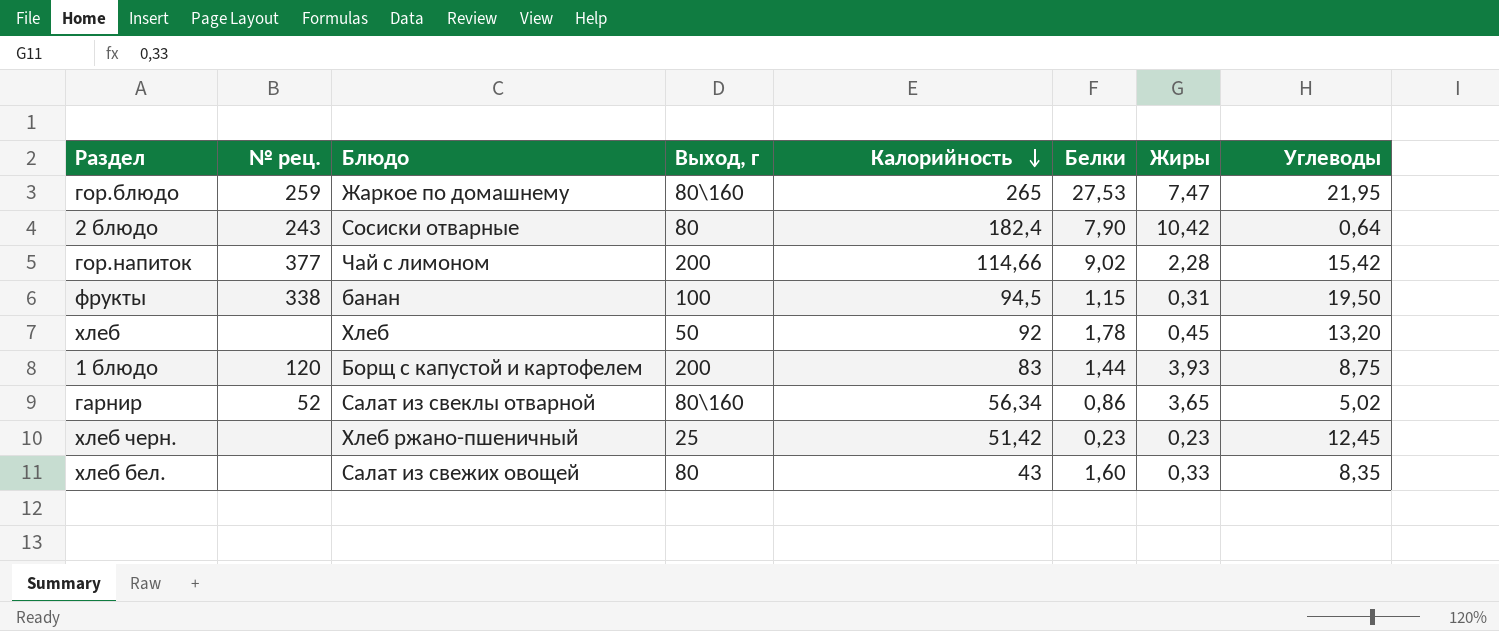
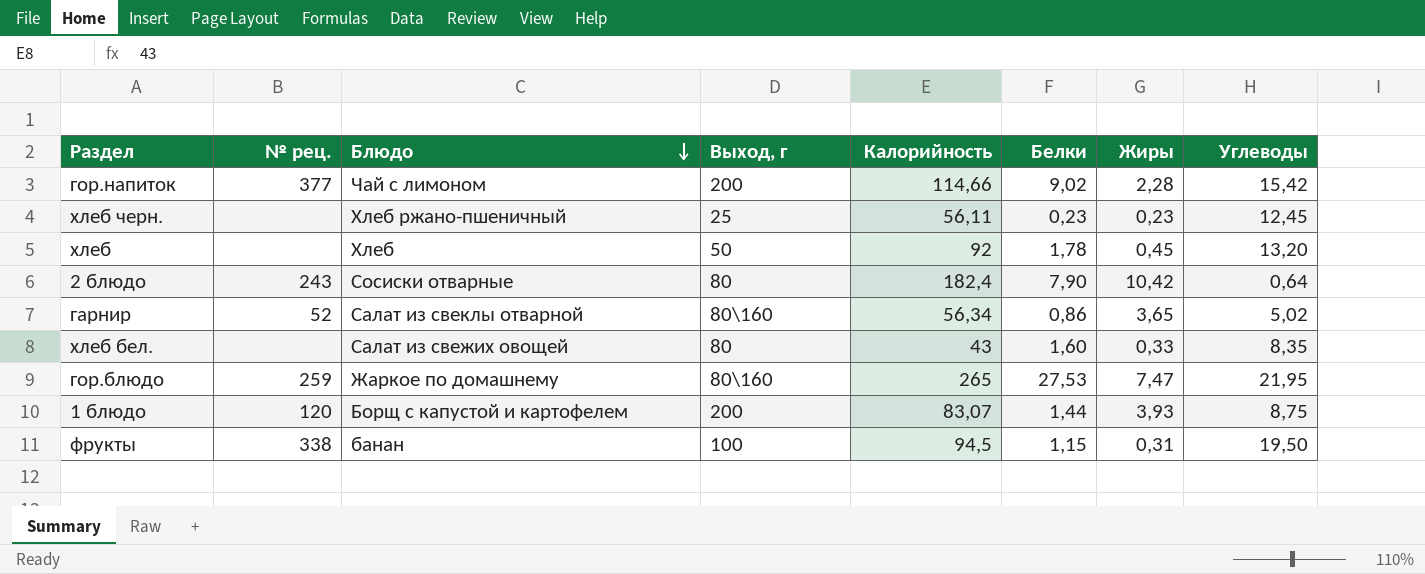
row order: Калорийность descending -> Блюдо descending
хлеб черн. | Калорийность: 51,42 -> 56,11
1 блюдо | Калорийность: 83 -> 83,07

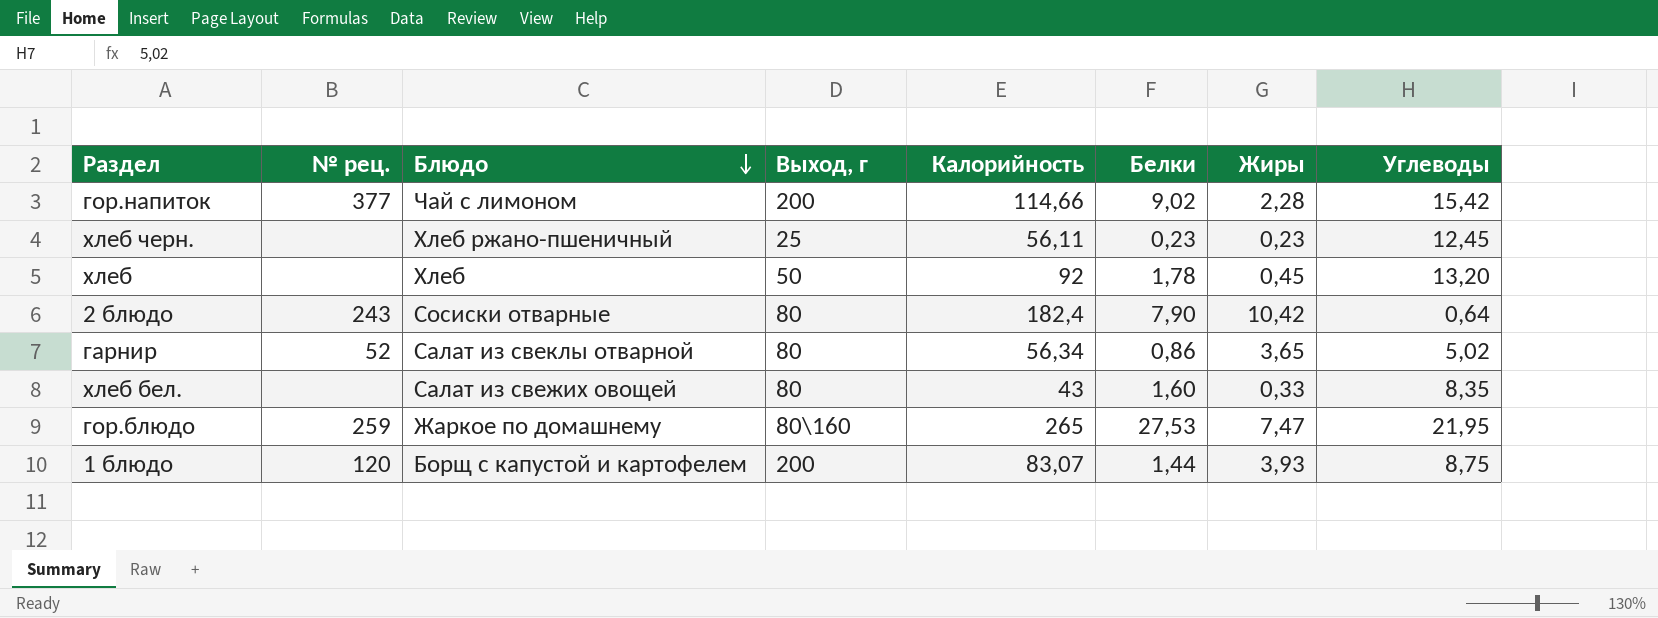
row фрукты: 338 | банан | 100 | 94,5 | 1,15 | 0,31 | 19,50 -> none
гарнир | Выход, г: 80\160 -> 80

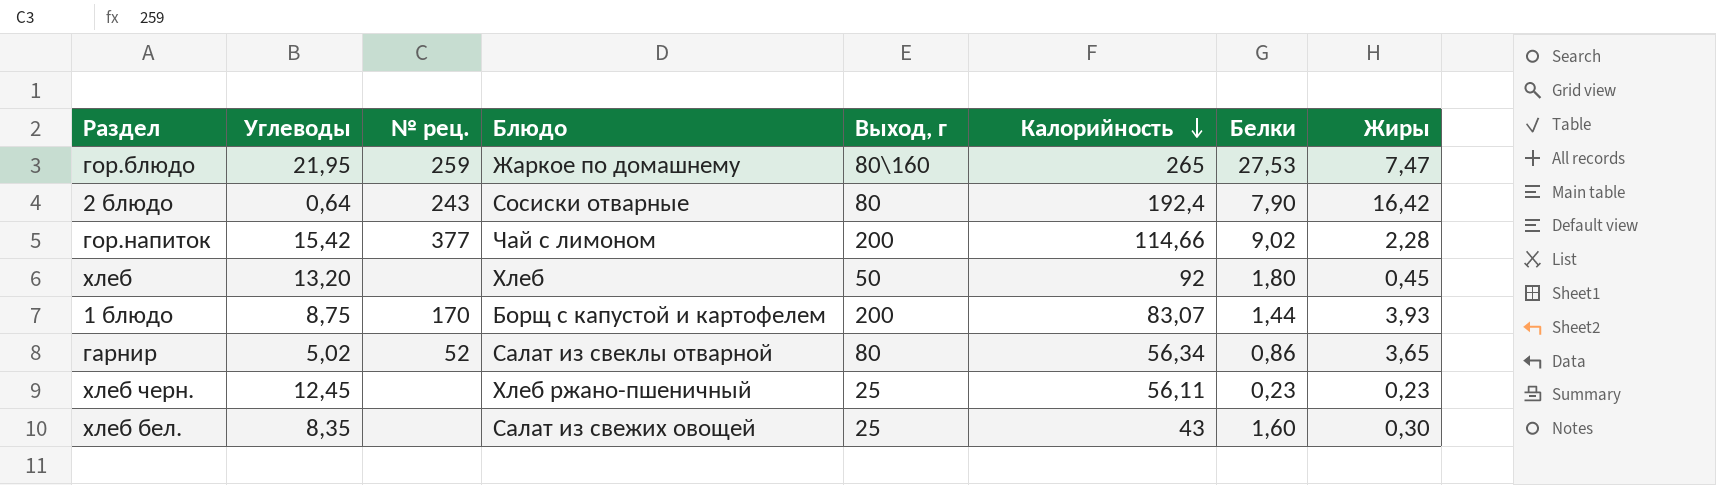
row order: Блюдо descending -> Калорийность descending
column Углеводы | position: 8 -> 2
2 блюдо | Калорийность: 182,4 -> 192,4
2 блюдо | Жиры: 10,42 -> 16,42
хлеб | Белки: 1,78 -> 1,80
1 блюдо | № рец.: 120 -> 170
хлеб бел. | Выход, г: 80 -> 25
хлеб бел. | Жиры: 0,33 -> 0,30

